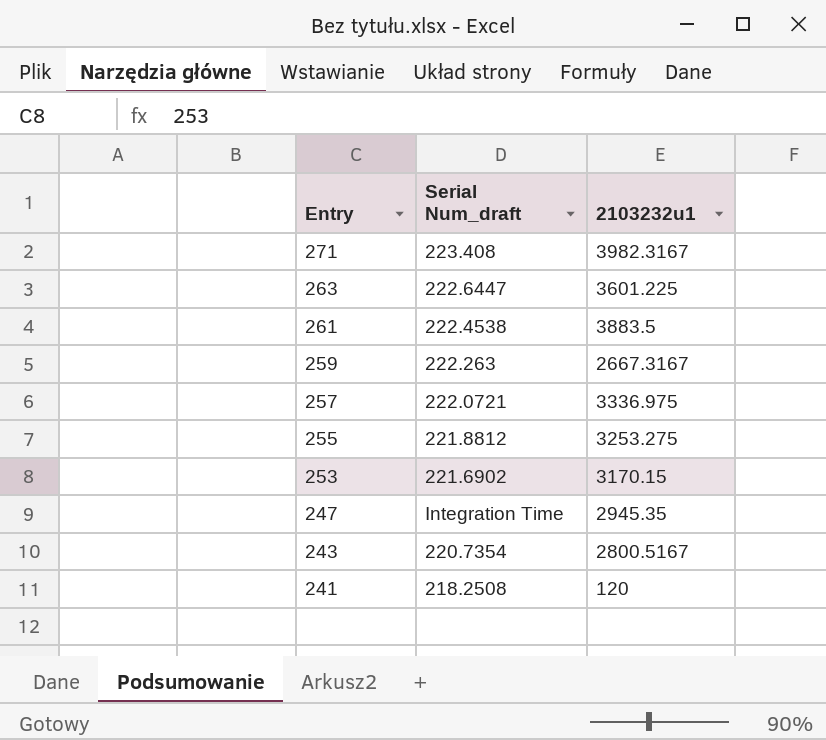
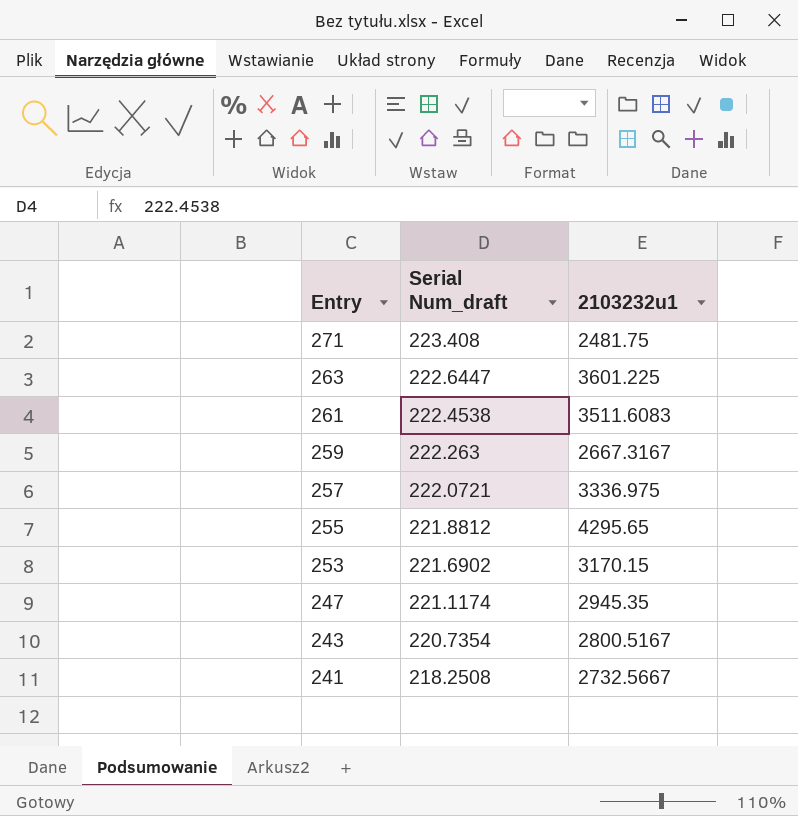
271 | 2103232u1: 3982.3167 -> 2481.75
261 | 2103232u1: 3883.5 -> 3511.6083
255 | 2103232u1: 3253.275 -> 4295.65
247 | Serial Num_draft: Integration Time -> 221.1174
241 | 2103232u1: 120 -> 2732.5667

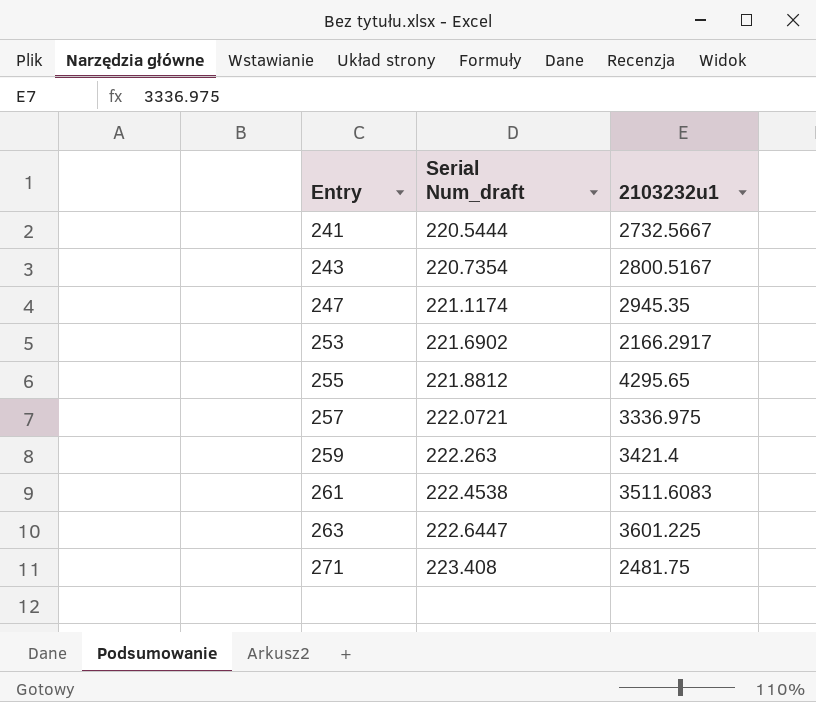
row order: Entry descending -> Entry ascending
241 | Serial Num_draft: 218.2508 -> 220.5444
253 | 2103232u1: 3170.15 -> 2166.2917
259 | 2103232u1: 2667.3167 -> 3421.4

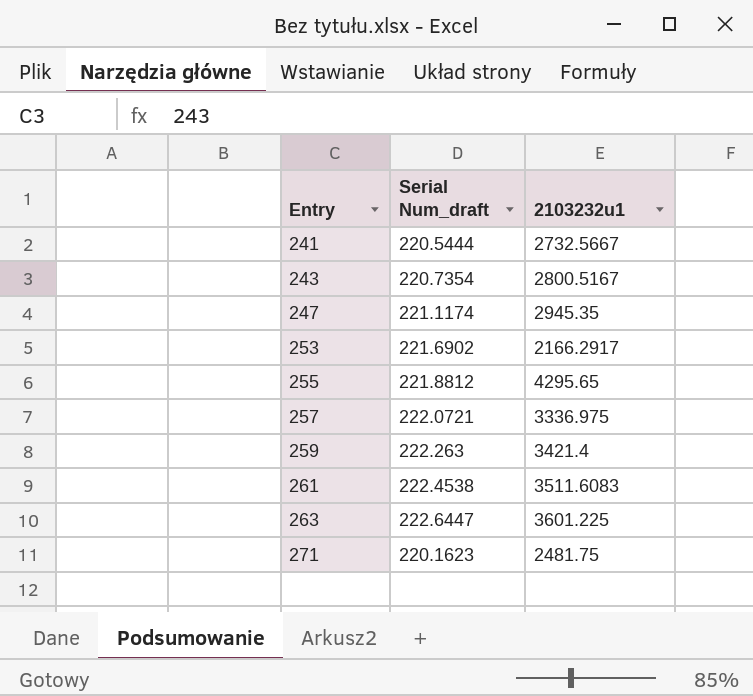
271 | Serial Num_draft: 223.408 -> 220.1623

